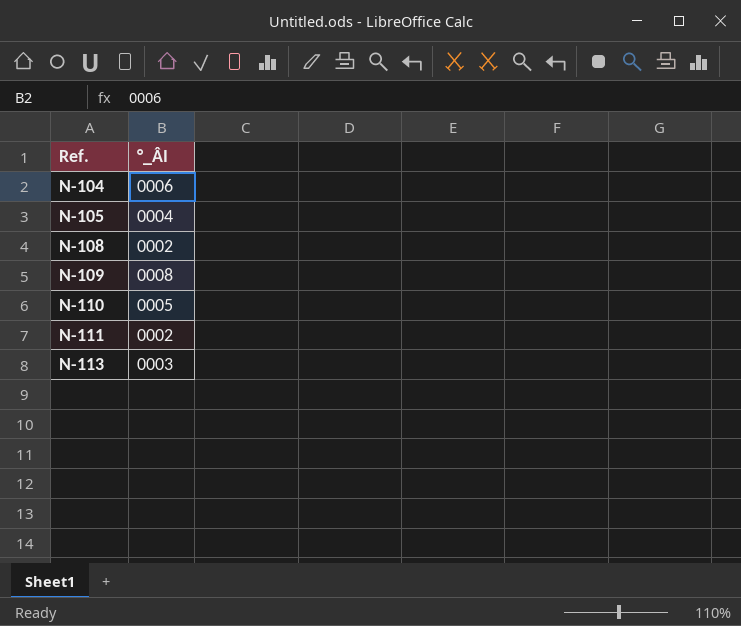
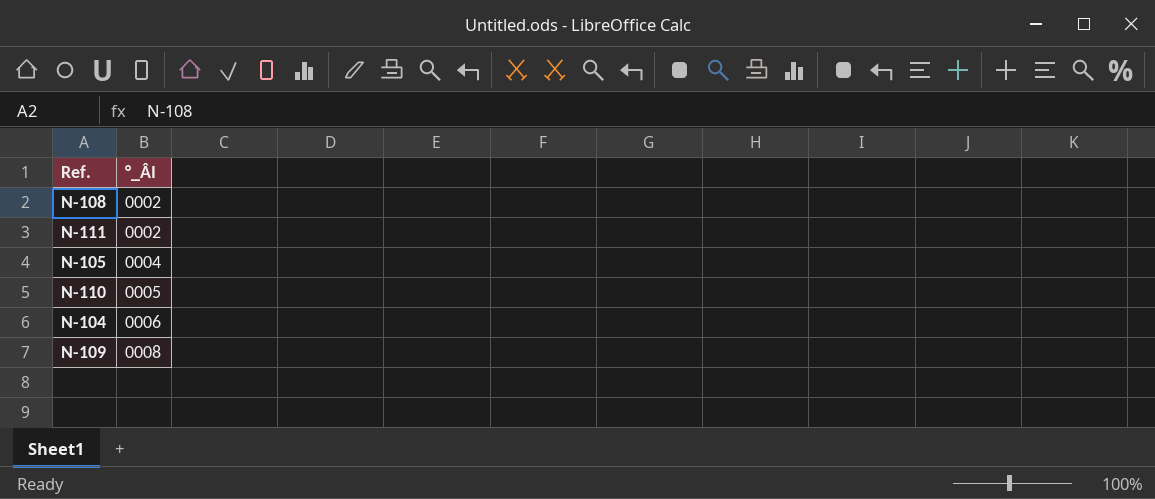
row order: Ref. ascending -> °_ÂI ascending
row N-113: 0003 -> none

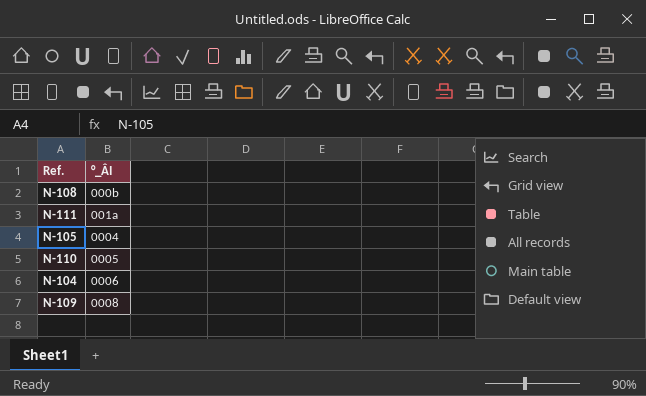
N-108 | °_ÂI: 0002 -> 000b
N-111 | °_ÂI: 0002 -> 001a

